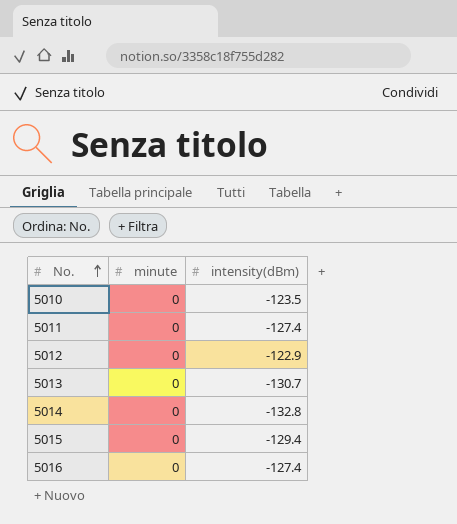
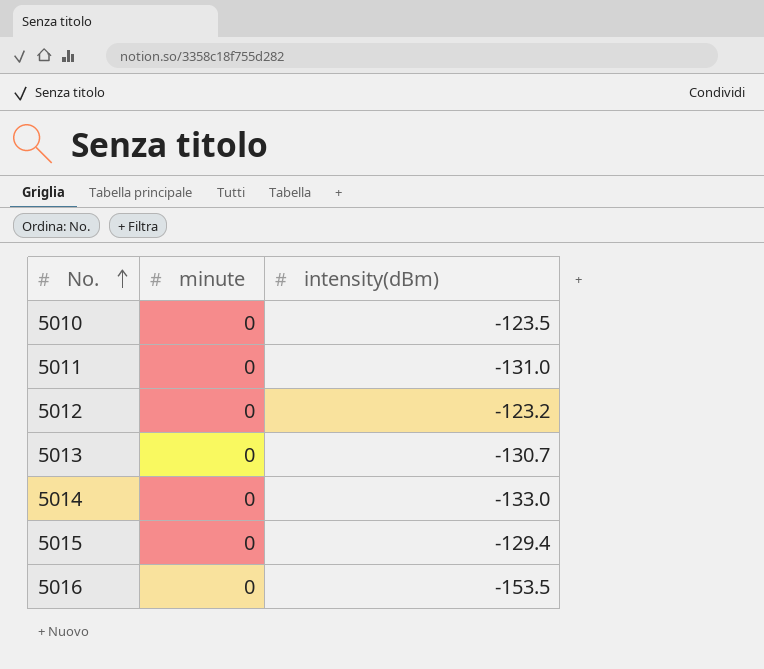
5011 | intensity(dBm): -127.4 -> -131.0
5012 | intensity(dBm): -122.9 -> -123.2
5014 | intensity(dBm): -132.8 -> -133.0
5016 | intensity(dBm): -127.4 -> -153.5

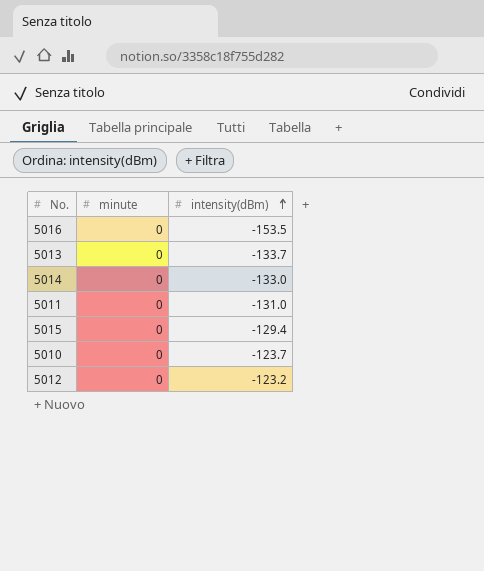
row order: No. ascending -> intensity(dBm) ascending
5013 | intensity(dBm): -130.7 -> -133.7
5010 | intensity(dBm): -123.5 -> -123.7

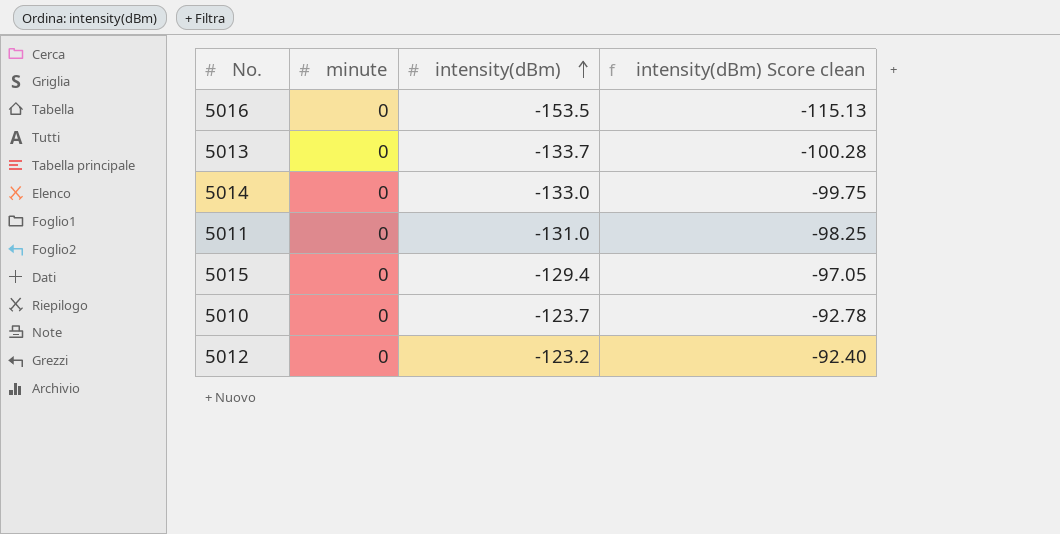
column intensity(dBm) Score clean | formula: none -> [intensity(dBm)] * 0.75

